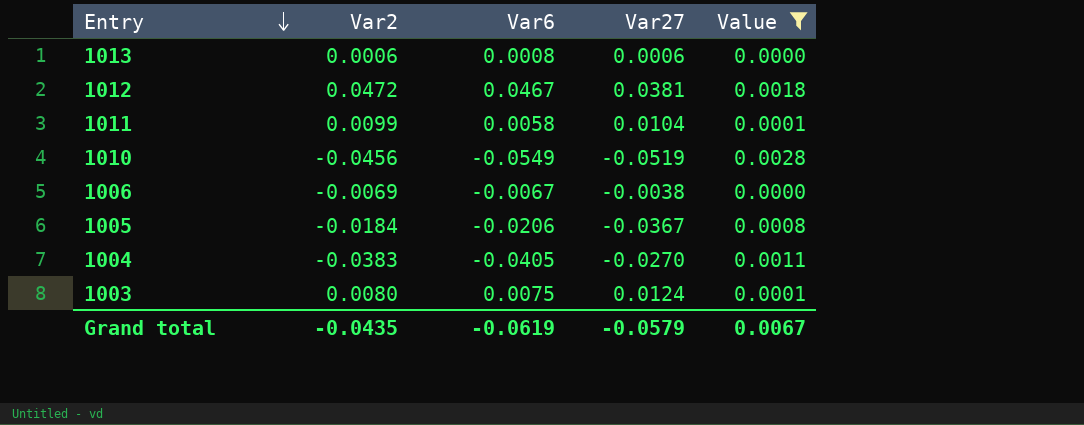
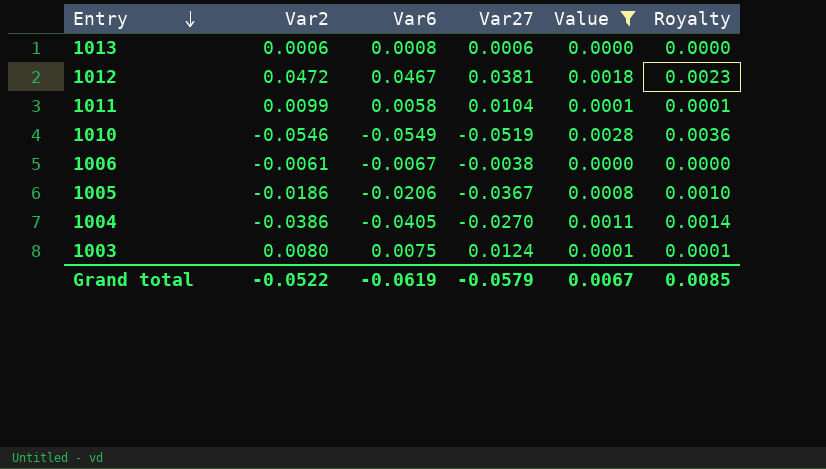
column Royalty | formula: none -> [Value] * 1.3
1010 | Var2: -0.0456 -> -0.0546
1006 | Var2: -0.0069 -> -0.0061
1005 | Var2: -0.0184 -> -0.0186
1004 | Var2: -0.0383 -> -0.0386
Grand total | Var2: -0.0435 -> -0.0522

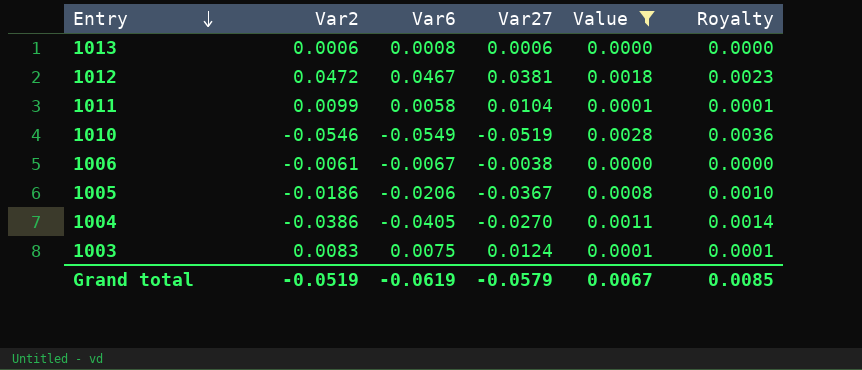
1003 | Var2: 0.0080 -> 0.0083
Grand total | Var2: -0.0522 -> -0.0519

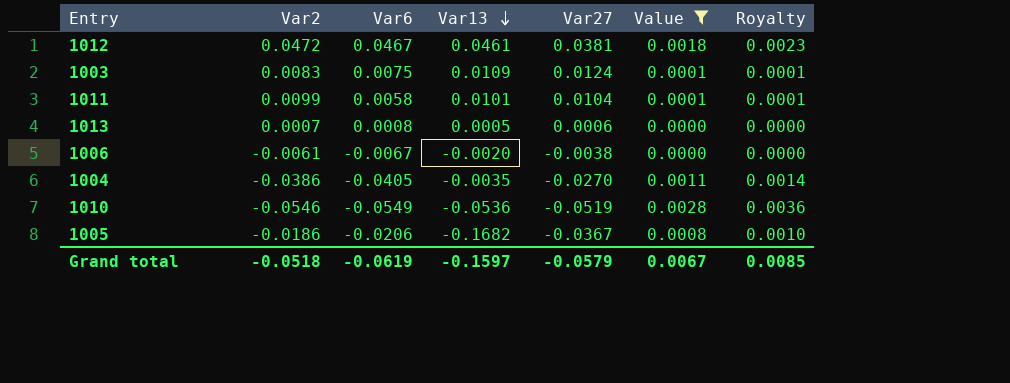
row order: Entry descending -> Var13 descending
column Var13 | position: none -> 4
1013 | Var2: 0.0006 -> 0.0007
Grand total | Var2: -0.0519 -> -0.0518

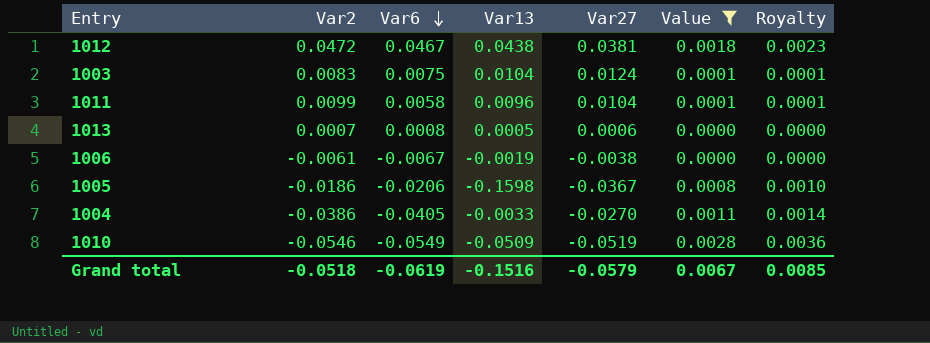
row order: Var13 descending -> Var6 descending
1012 | Var13: 0.0461 -> 0.0438
1003 | Var13: 0.0109 -> 0.0104
1011 | Var13: 0.0101 -> 0.0096
1006 | Var13: -0.0020 -> -0.0019
1005 | Var13: -0.1682 -> -0.1598
1004 | Var13: -0.0035 -> -0.0033
1010 | Var13: -0.0536 -> -0.0509
Grand total | Var13: -0.1597 -> -0.1516

